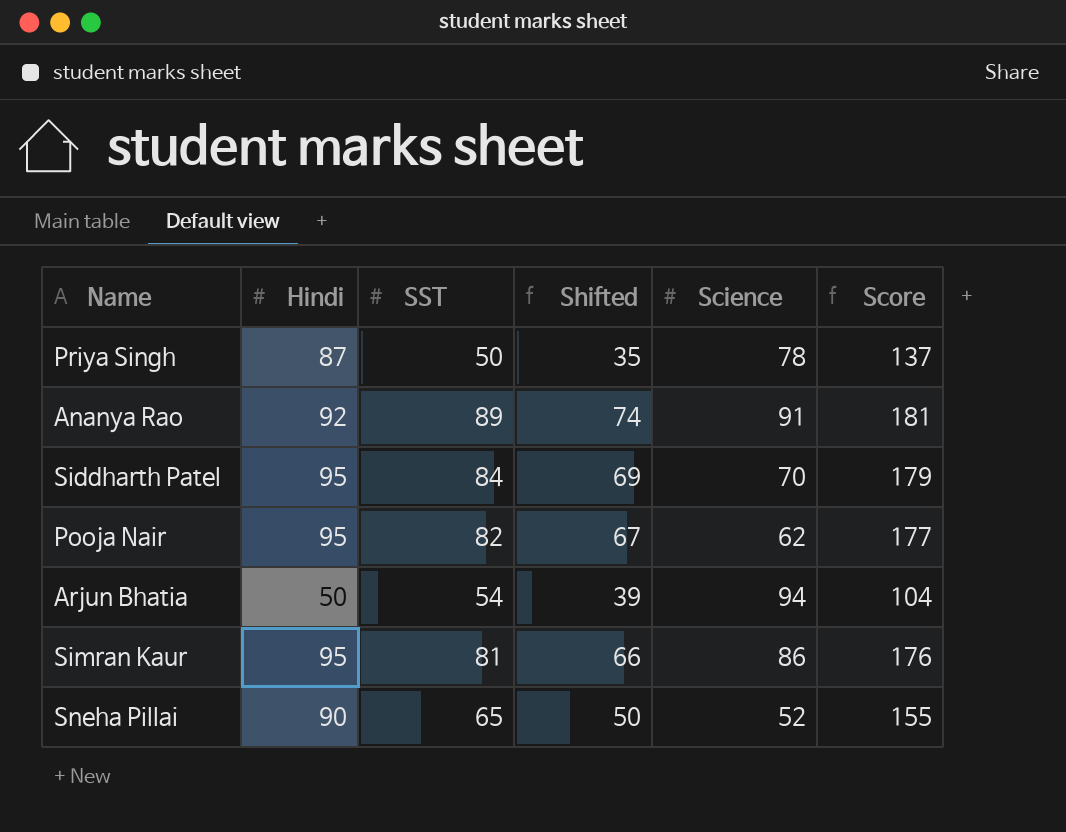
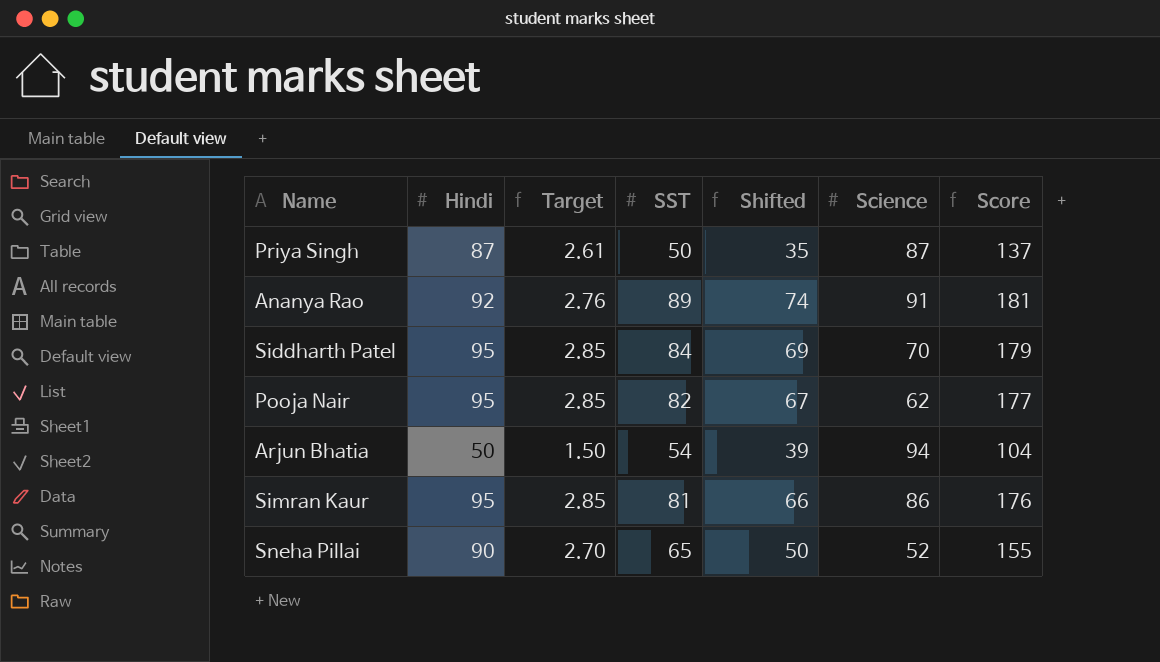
column Target | formula: none -> [Hindi] * 0.03
Priya Singh | Science: 78 -> 87

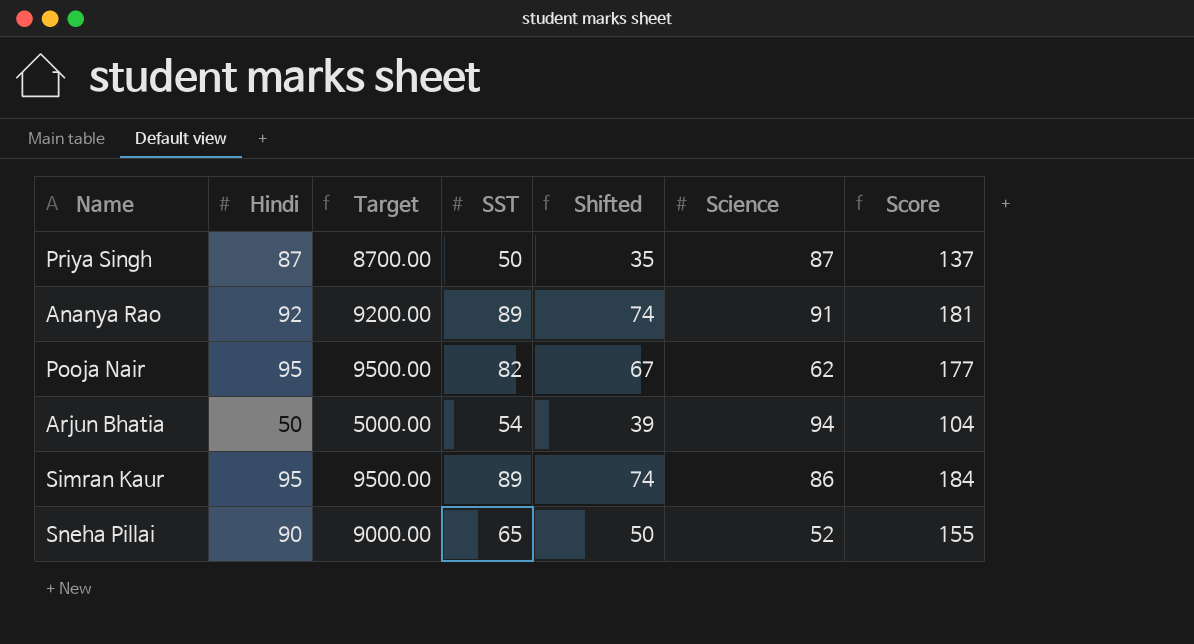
column Target | formula: [Hindi] * 0.03 -> [Hindi] * 100
row Siddharth Patel: 95 | 2.85 | 84 | 69 | 70 | 179 -> none
Simran Kaur | SST: 81 -> 89
Simran Kaur | Shifted: 66 -> 74
Simran Kaur | Score: 176 -> 184

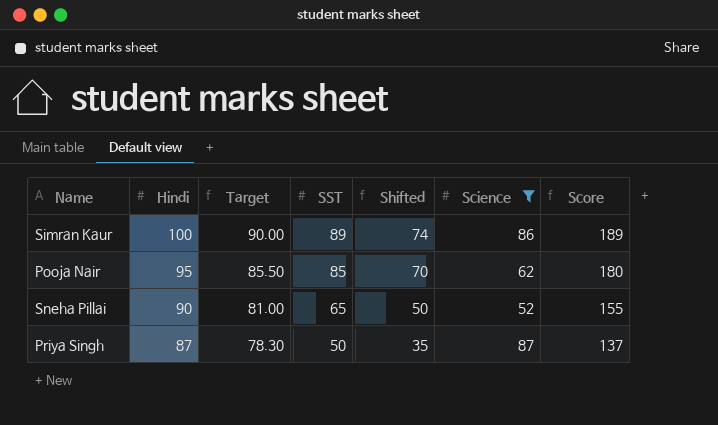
filter: none -> Science <= 87
row order: none -> Hindi descending
column Target | formula: [Hindi] * 100 -> [Hindi] * 0.9
Simran Kaur | Hindi: 95 -> 100
Simran Kaur | Score: 184 -> 189
Pooja Nair | SST: 82 -> 85
Pooja Nair | Shifted: 67 -> 70
Pooja Nair | Score: 177 -> 180

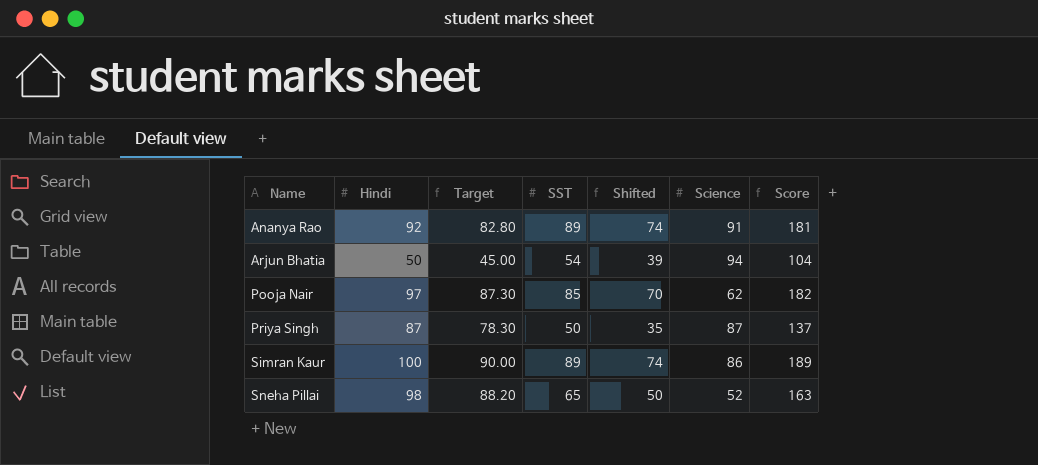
filter: Science <= 87 -> none
row order: Hindi descending -> Name ascending
Pooja Nair | Hindi: 95 -> 97
Pooja Nair | Target: 85.50 -> 87.30
Pooja Nair | Score: 180 -> 182
Sneha Pillai | Hindi: 90 -> 98
Sneha Pillai | Target: 81.00 -> 88.20
Sneha Pillai | Score: 155 -> 163

